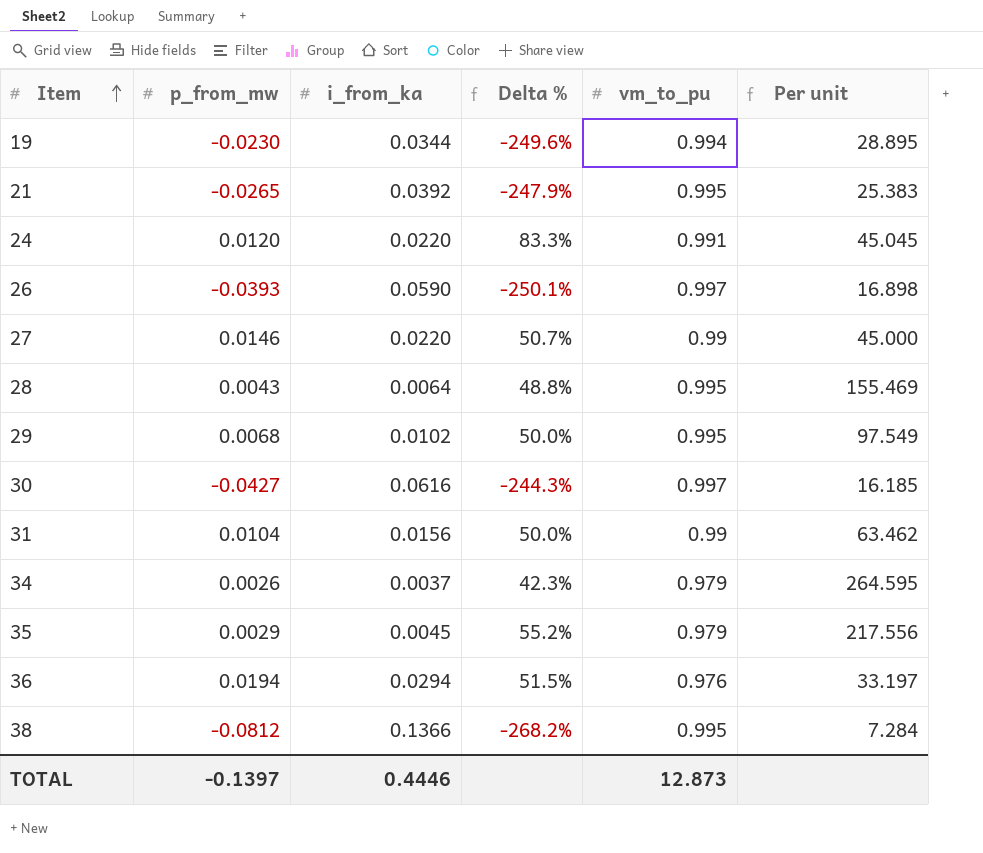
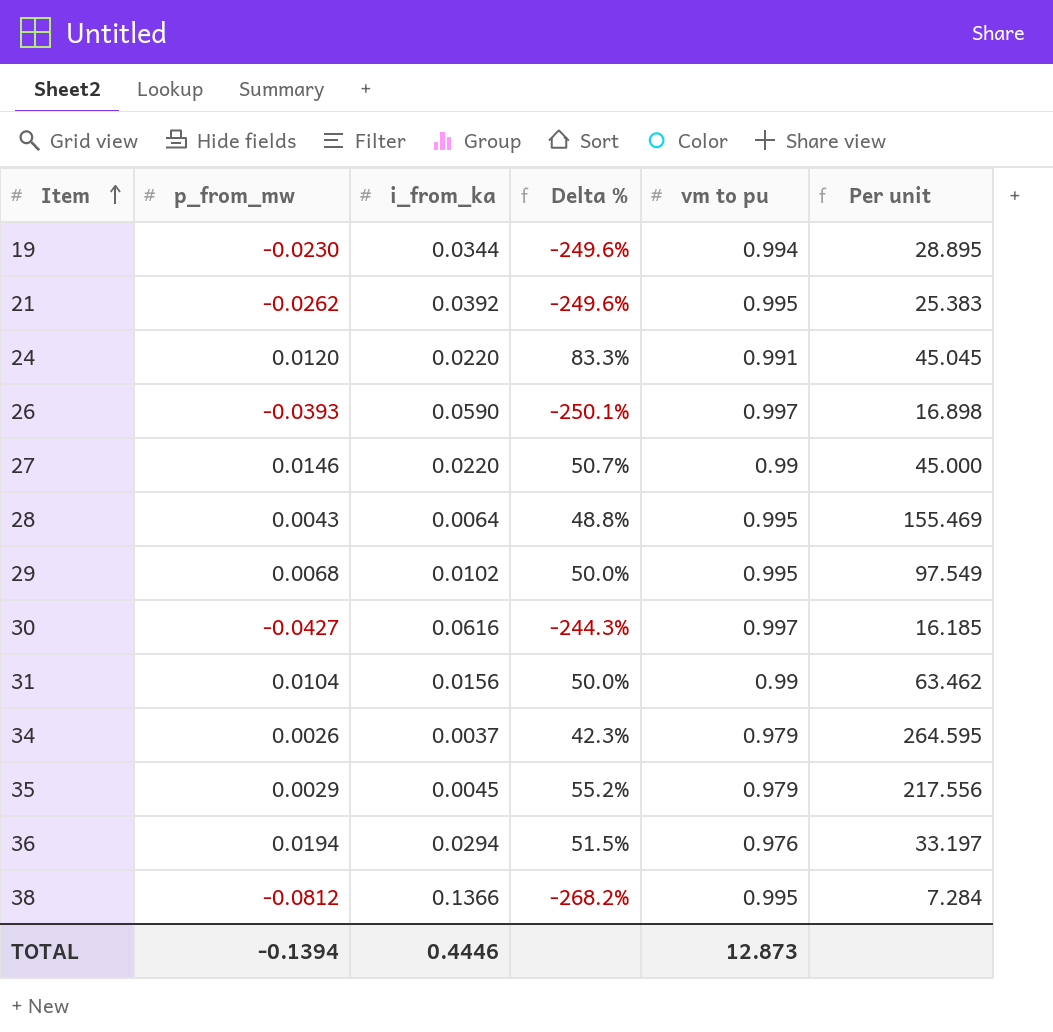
column name: vm_to_pu -> vm to pu
21 | p_from_mw: -0.0265 -> -0.0262
21 | Delta %: -247.9% -> -249.6%
TOTAL | p_from_mw: -0.1397 -> -0.1394

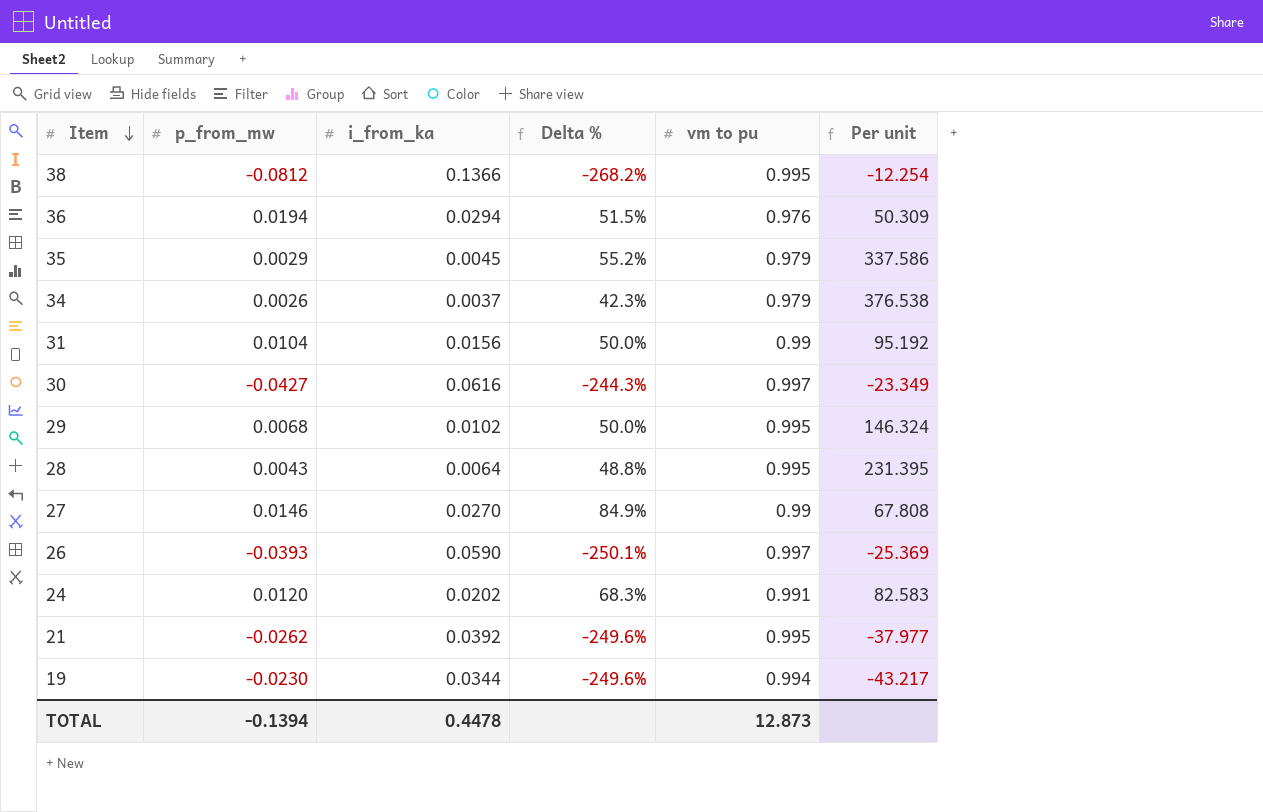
row order: Item ascending -> Item descending
column Per unit | formula: [vm to pu] / [i_from_ka] -> [vm to pu] / [p_from_mw]
27 | i_from_ka: 0.0220 -> 0.0270
27 | Delta %: 50.7% -> 84.9%
24 | i_from_ka: 0.0220 -> 0.0202
24 | Delta %: 83.3% -> 68.3%
TOTAL | i_from_ka: 0.4446 -> 0.4478

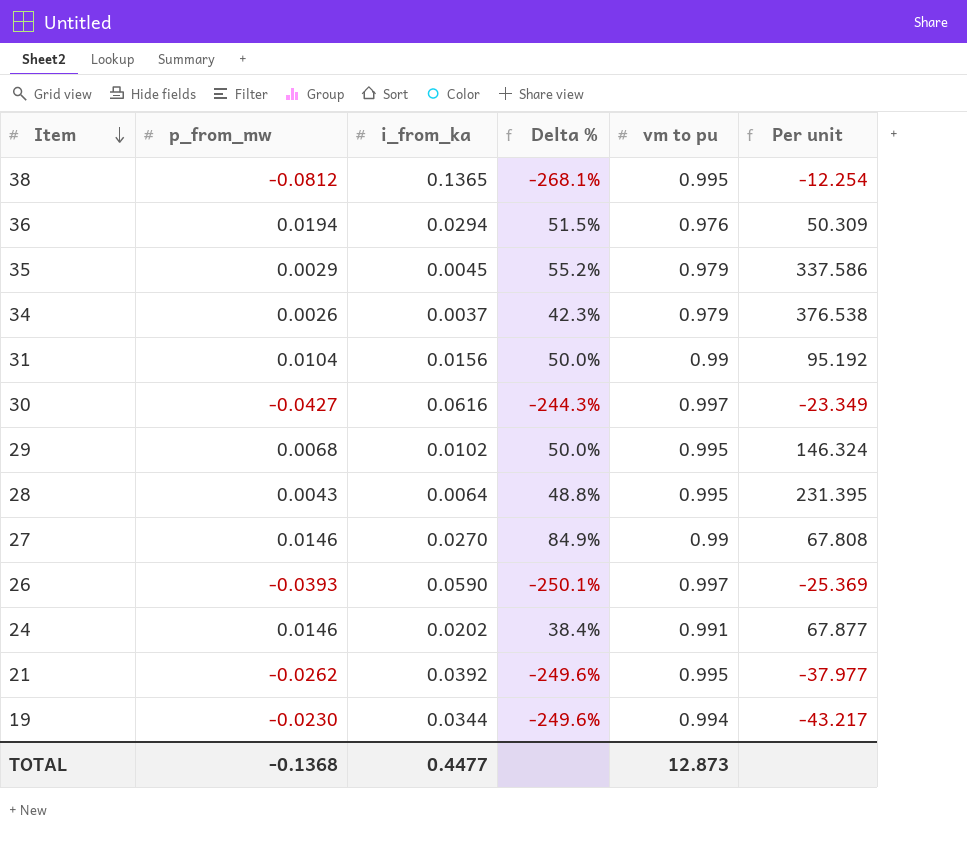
38 | i_from_ka: 0.1366 -> 0.1365
38 | Delta %: -268.2% -> -268.1%
24 | p_from_mw: 0.0120 -> 0.0146
24 | Delta %: 68.3% -> 38.4%
24 | Per unit: 82.583 -> 67.877
TOTAL | p_from_mw: -0.1394 -> -0.1368
TOTAL | i_from_ka: 0.4478 -> 0.4477

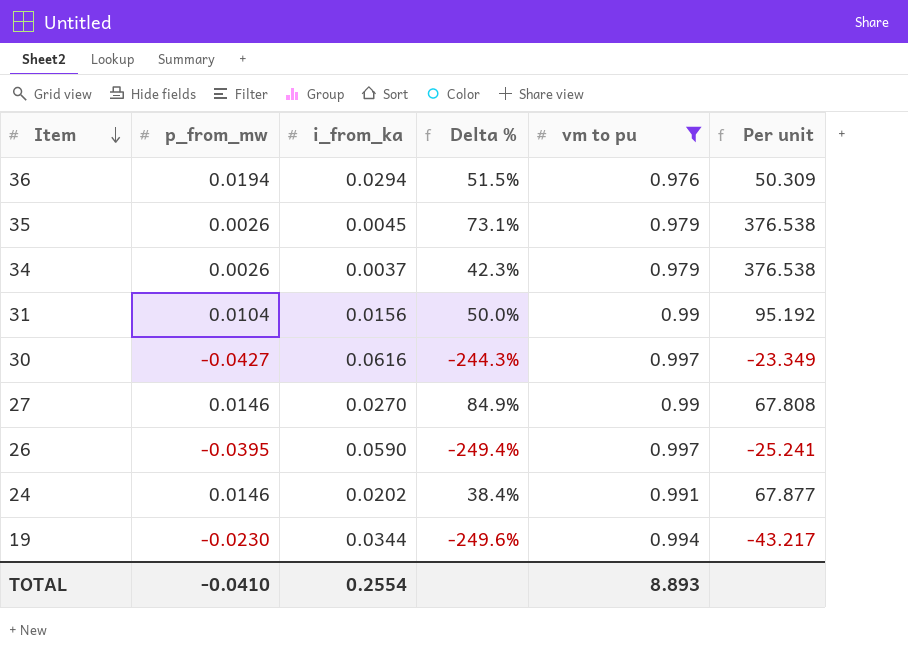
filter: none -> vm to pu != 0.995
35 | p_from_mw: 0.0029 -> 0.0026
35 | Delta %: 55.2% -> 73.1%
35 | Per unit: 337.586 -> 376.538
26 | p_from_mw: -0.0393 -> -0.0395
26 | Delta %: -250.1% -> -249.4%
26 | Per unit: -25.369 -> -25.241
TOTAL | p_from_mw: -0.1368 -> -0.0410
TOTAL | i_from_ka: 0.4477 -> 0.2554
TOTAL | vm to pu: 12.873 -> 8.893

